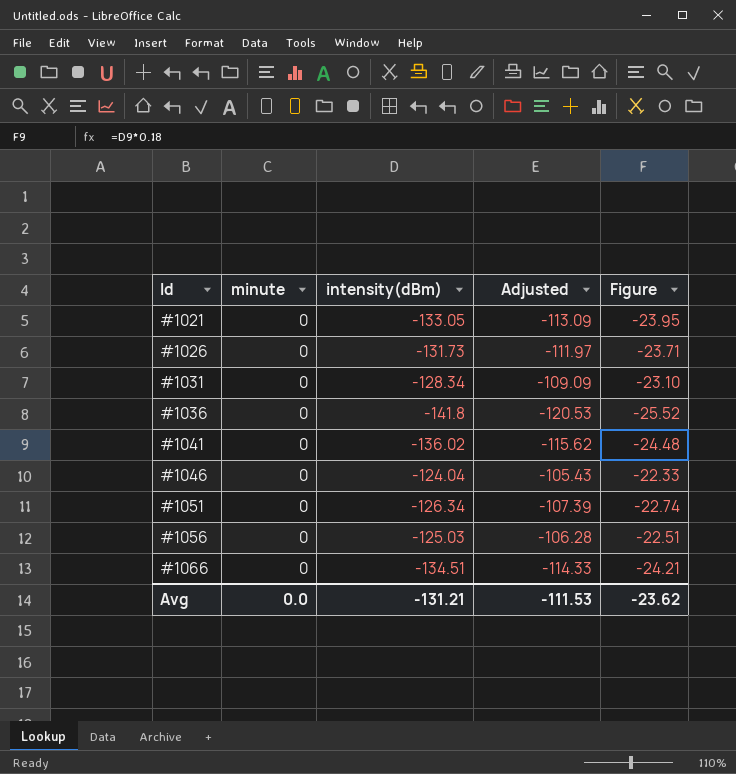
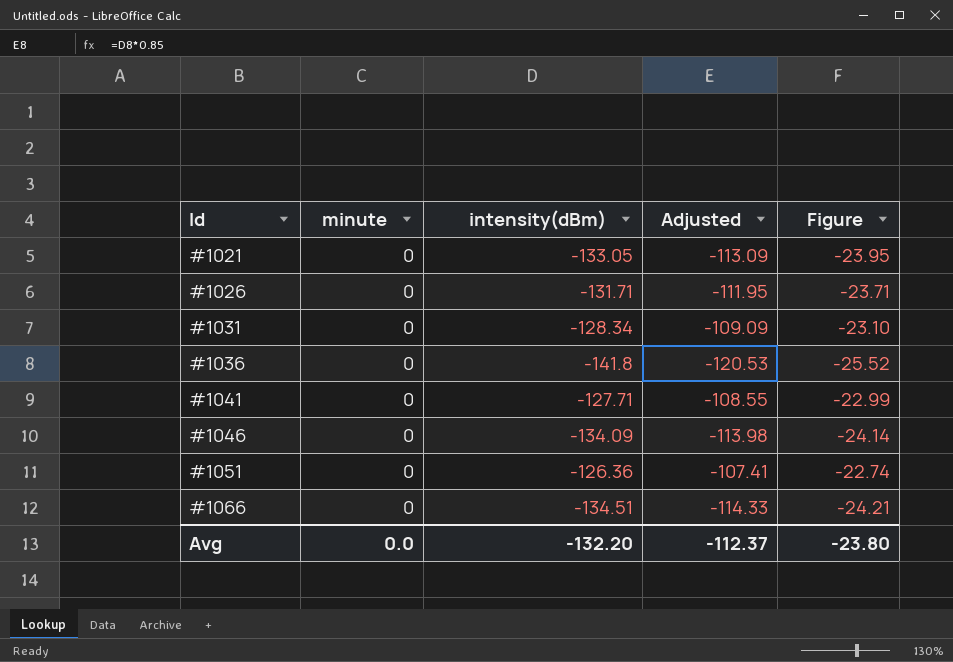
row #1056: 0 | -125.03 | -106.28 | -22.51 -> none
#1026 | intensity(dBm): -131.73 -> -131.71
#1026 | Adjusted: -111.97 -> -111.95
#1041 | intensity(dBm): -136.02 -> -127.71
#1041 | Adjusted: -115.62 -> -108.55
#1041 | Figure: -24.48 -> -22.99
#1046 | intensity(dBm): -124.04 -> -134.09
#1046 | Adjusted: -105.43 -> -113.98
#1046 | Figure: -22.33 -> -24.14
#1051 | intensity(dBm): -126.34 -> -126.36
#1051 | Adjusted: -107.39 -> -107.41
Avg | intensity(dBm): -131.21 -> -132.20
Avg | Adjusted: -111.53 -> -112.37
Avg | Figure: -23.62 -> -23.80

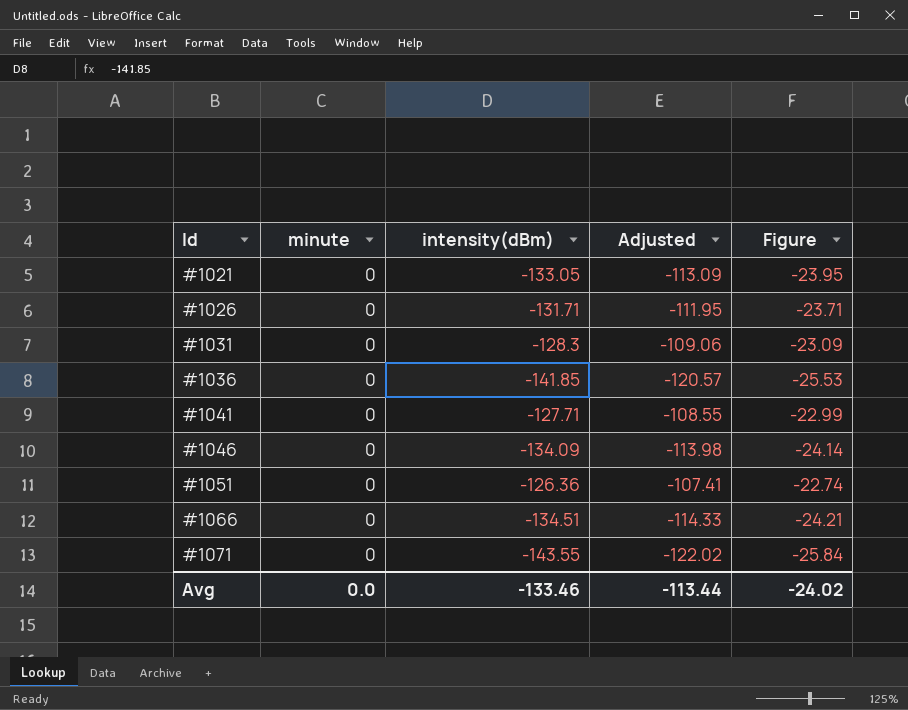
#1031 | intensity(dBm): -128.34 -> -128.3
#1031 | Adjusted: -109.09 -> -109.06
#1031 | Figure: -23.10 -> -23.09
#1036 | intensity(dBm): -141.8 -> -141.85
#1036 | Adjusted: -120.53 -> -120.57
#1036 | Figure: -25.52 -> -25.53
row #1071: none -> 0 | -143.55 | -122.02 | -25.84
Avg | intensity(dBm): -132.20 -> -133.46
Avg | Adjusted: -112.37 -> -113.44
Avg | Figure: -23.80 -> -24.02

